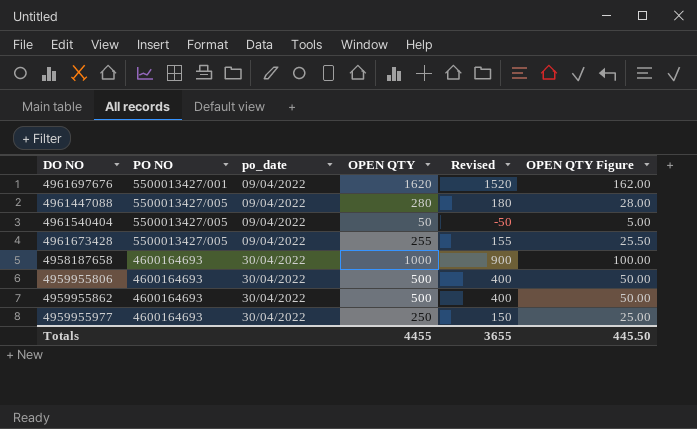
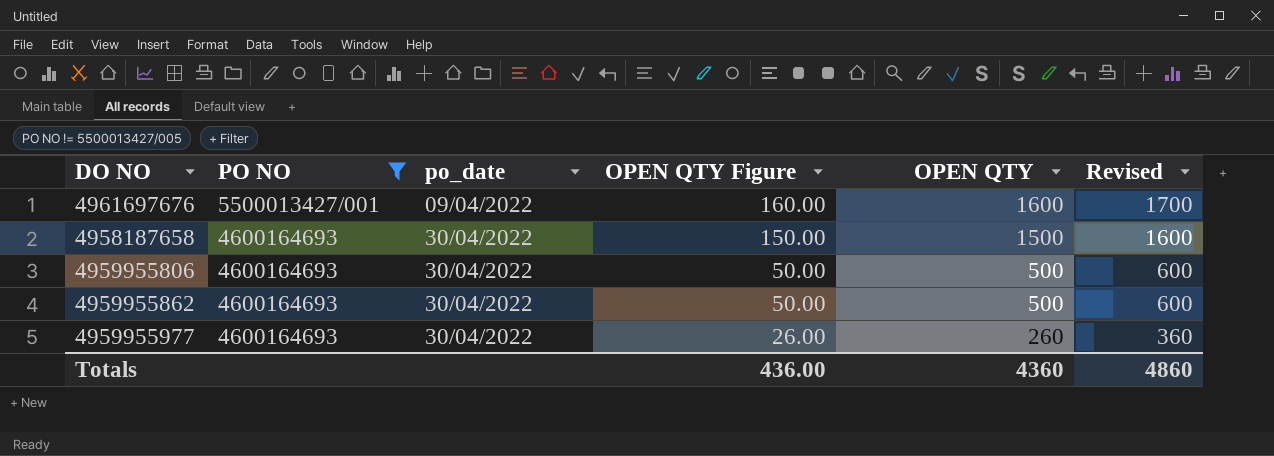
filter: none -> PO NO != 5500013427/005
column OPEN QTY Figure | position: 6 -> 4
column Revised | formula: [OPEN QTY] - 100 -> [OPEN QTY] + 100
4961697676 | OPEN QTY Figure: 162.00 -> 160.00
4961697676 | OPEN QTY: 1620 -> 1600
4958187658 | OPEN QTY Figure: 100.00 -> 150.00
4958187658 | OPEN QTY: 1000 -> 1500
4959955977 | OPEN QTY Figure: 25.00 -> 26.00
4959955977 | OPEN QTY: 250 -> 260
Totals | OPEN QTY Figure: 445.50 -> 436.00
Totals | OPEN QTY: 4455 -> 4360
Totals | Revised: 3655 -> 4860

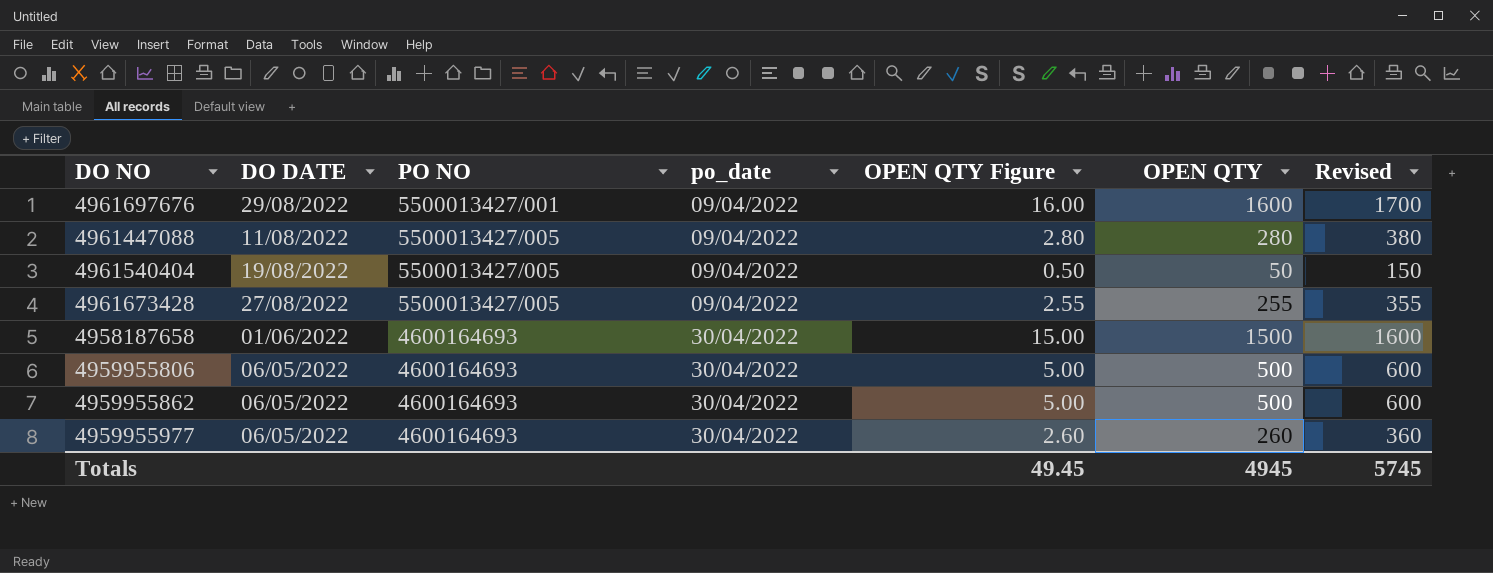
filter: PO NO != 5500013427/005 -> none
column DO DATE | position: none -> 2
column OPEN QTY Figure | formula: [OPEN QTY] * 0.1 -> [OPEN QTY] * 0.01
Totals | OPEN QTY Figure: 436.00 -> 49.45
Totals | OPEN QTY: 4360 -> 4945
Totals | Revised: 4860 -> 5745

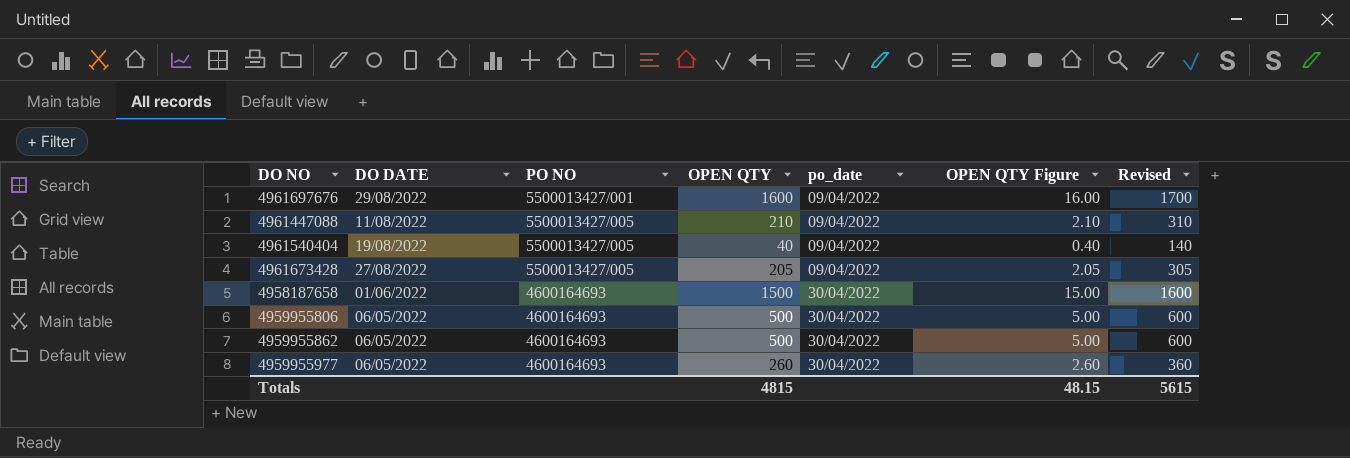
column OPEN QTY | position: 6 -> 4
4961447088 | OPEN QTY: 280 -> 210
4961447088 | OPEN QTY Figure: 2.80 -> 2.10
4961447088 | Revised: 380 -> 310
4961540404 | OPEN QTY: 50 -> 40
4961540404 | OPEN QTY Figure: 0.50 -> 0.40
4961540404 | Revised: 150 -> 140
4961673428 | OPEN QTY: 255 -> 205
4961673428 | OPEN QTY Figure: 2.55 -> 2.05
4961673428 | Revised: 355 -> 305
Totals | OPEN QTY: 4945 -> 4815
Totals | OPEN QTY Figure: 49.45 -> 48.15
Totals | Revised: 5745 -> 5615

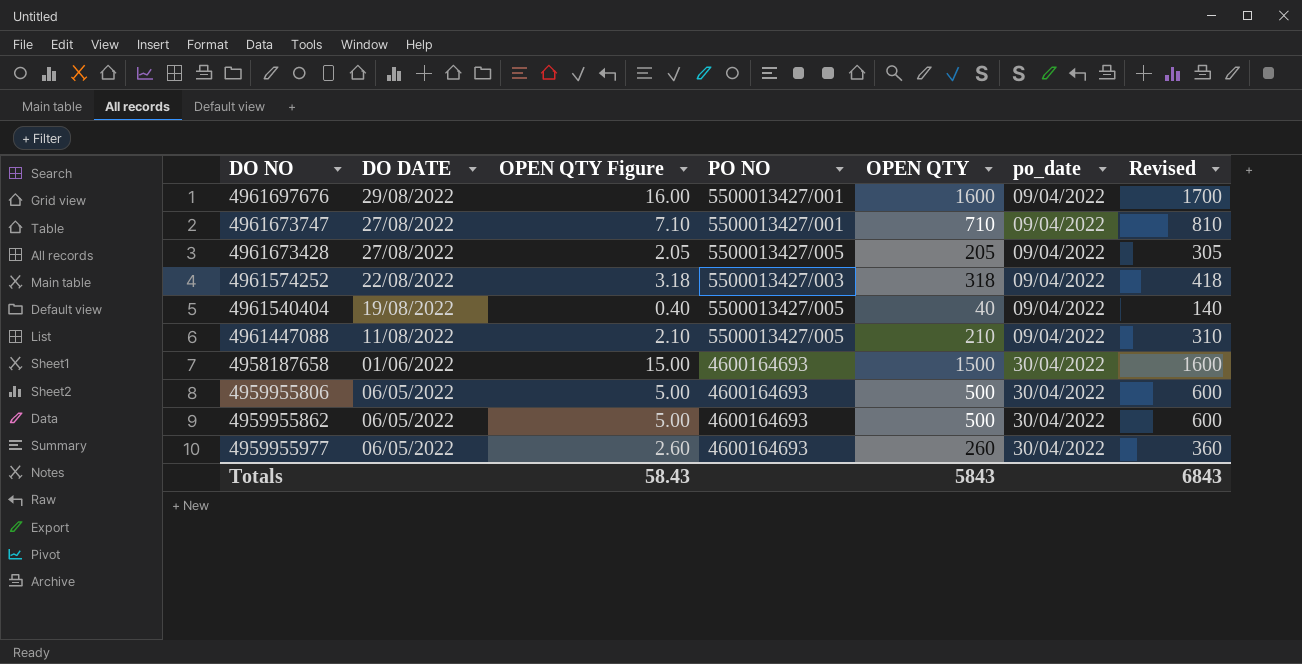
row order: po_date ascending -> DO DATE descending
column OPEN QTY Figure | position: 6 -> 3
row 4961673747: none -> 27/08/2022 | 7.10 | 5500013427/001 | 710 | 09/04/2022 | 810
row 4961574252: none -> 22/08/2022 | 3.18 | 5500013427/003 | 318 | 09/04/2022 | 418
Totals | OPEN QTY Figure: 48.15 -> 58.43
Totals | OPEN QTY: 4815 -> 5843
Totals | Revised: 5615 -> 6843

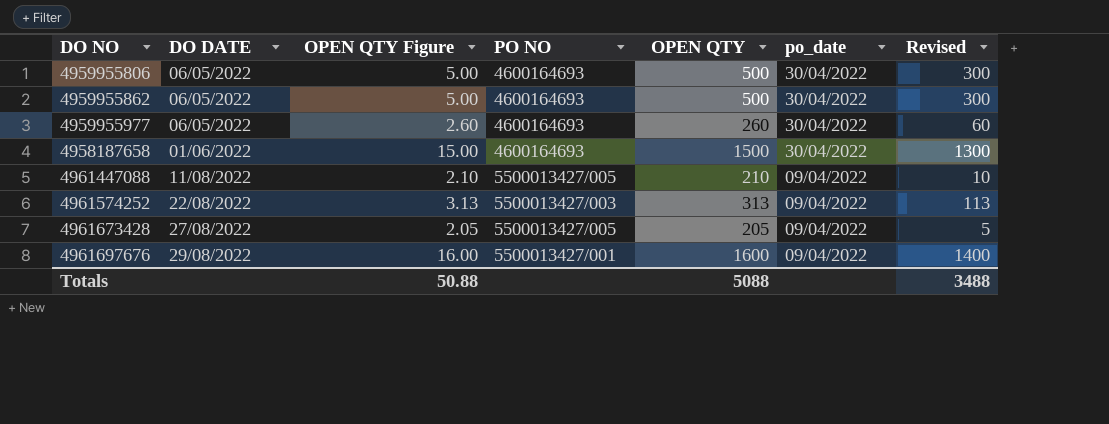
row order: DO DATE descending -> DO DATE ascending
column Revised | formula: [OPEN QTY] + 100 -> [OPEN QTY] - 200
row 4961673747: 27/08/2022 | 7.10 | 5500013427/001 | 710 | 09/04/2022 | 810 -> none
row 4961540404: 19/08/2022 | 0.40 | 5500013427/005 | 40 | 09/04/2022 | 140 -> none
4961574252 | OPEN QTY Figure: 3.18 -> 3.13
4961574252 | OPEN QTY: 318 -> 313
Totals | OPEN QTY Figure: 58.43 -> 50.88
Totals | OPEN QTY: 5843 -> 5088
Totals | Revised: 6843 -> 3488

